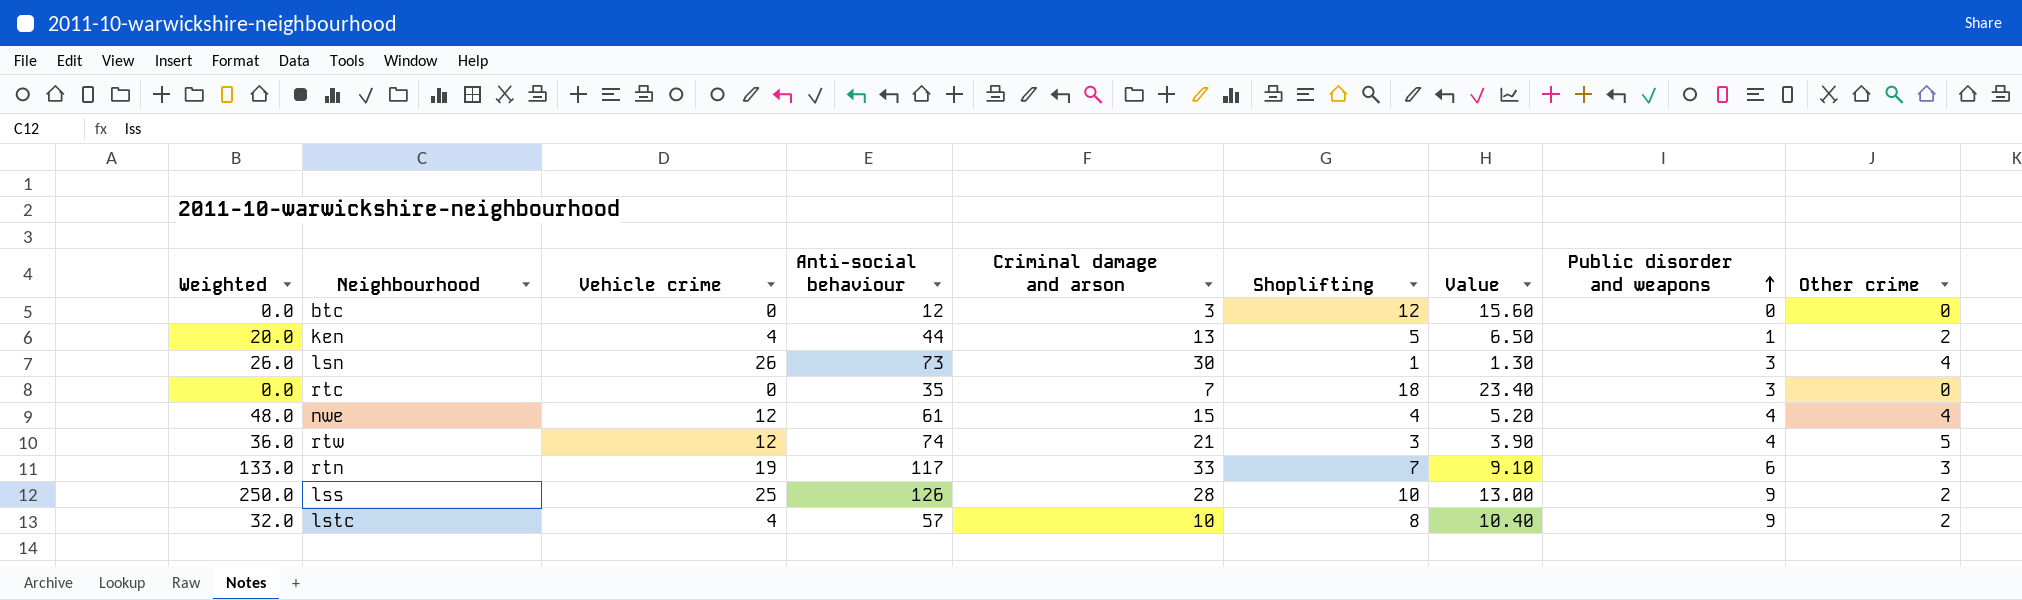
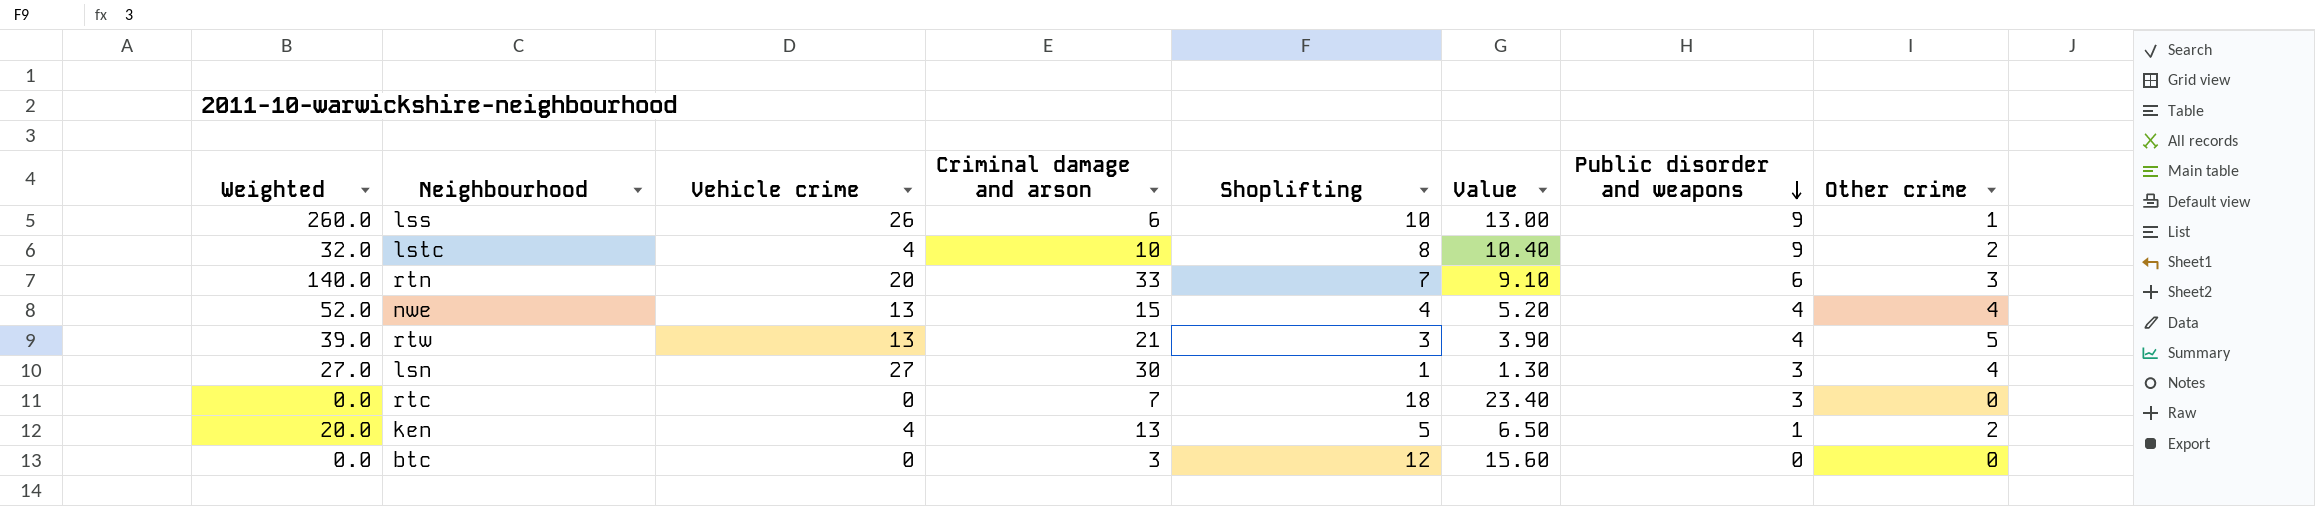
row order: Public disorder and weapons ascending -> Public disorder and weapons descending
column Anti-social behaviour | position: 4 -> none
lss | Weighted: 250.0 -> 260.0
lss | Vehicle crime: 25 -> 26
lss | Criminal damage and arson: 28 -> 6
lss | Other crime: 2 -> 1
rtn | Weighted: 133.0 -> 140.0
rtn | Vehicle crime: 19 -> 20
nwe | Weighted: 48.0 -> 52.0
nwe | Vehicle crime: 12 -> 13
rtw | Weighted: 36.0 -> 39.0
rtw | Vehicle crime: 12 -> 13
lsn | Weighted: 26.0 -> 27.0
lsn | Vehicle crime: 26 -> 27

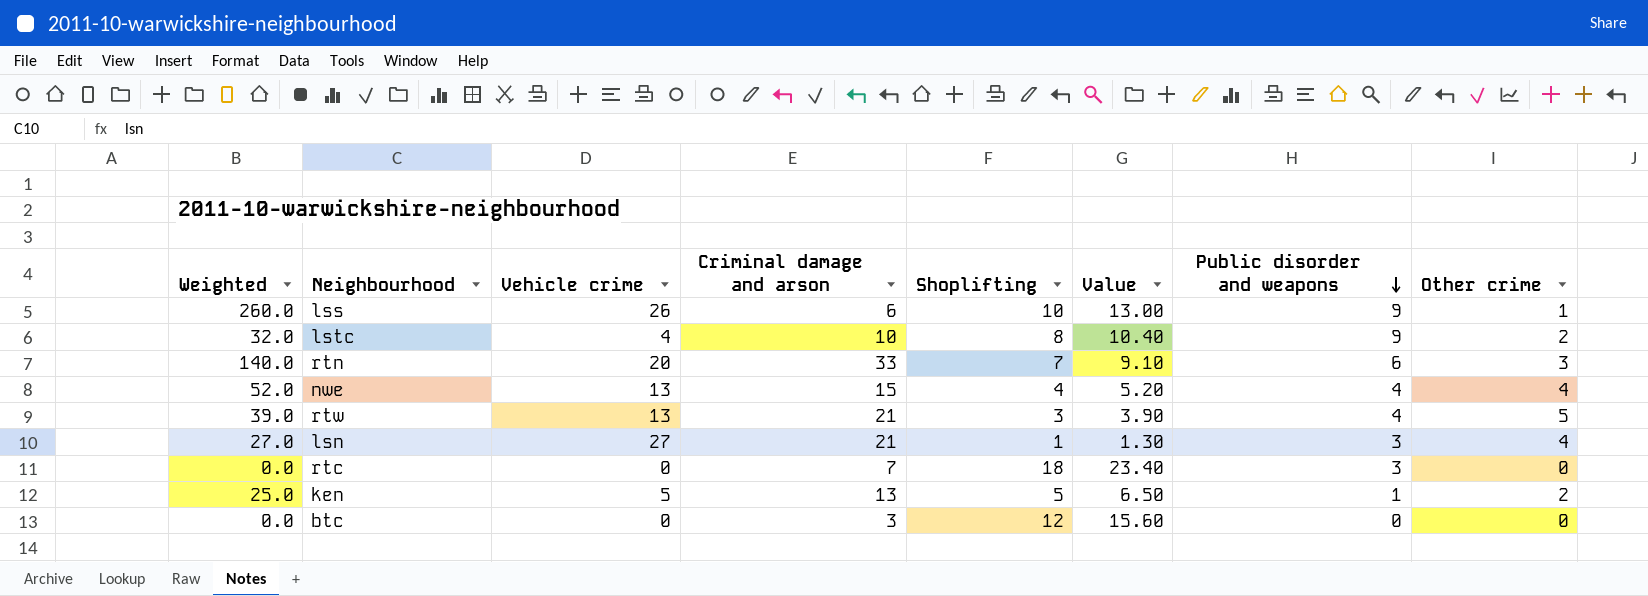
lsn | Criminal damage and arson: 30 -> 21
ken | Weighted: 20.0 -> 25.0
ken | Vehicle crime: 4 -> 5

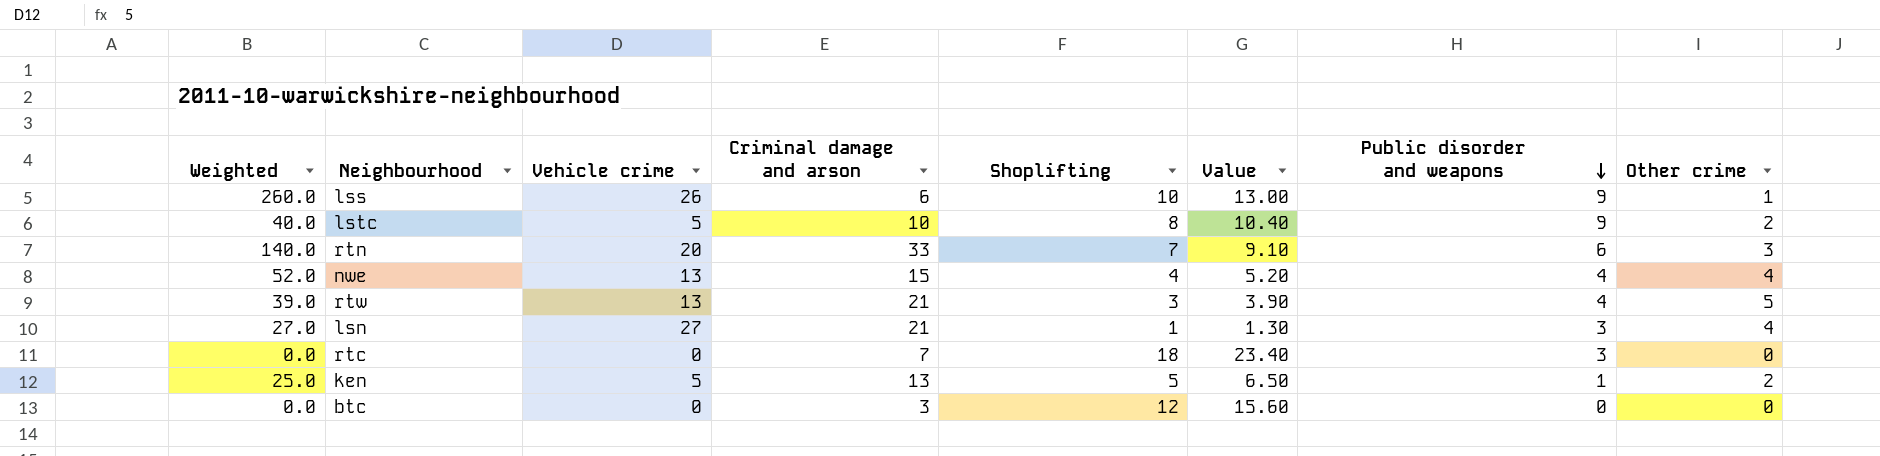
lstc | Weighted: 32.0 -> 40.0
lstc | Vehicle crime: 4 -> 5

